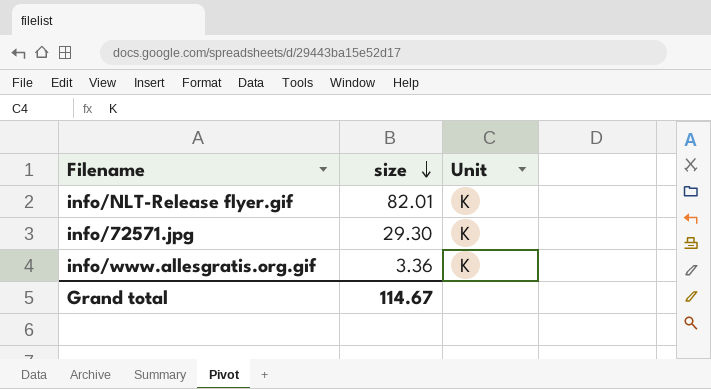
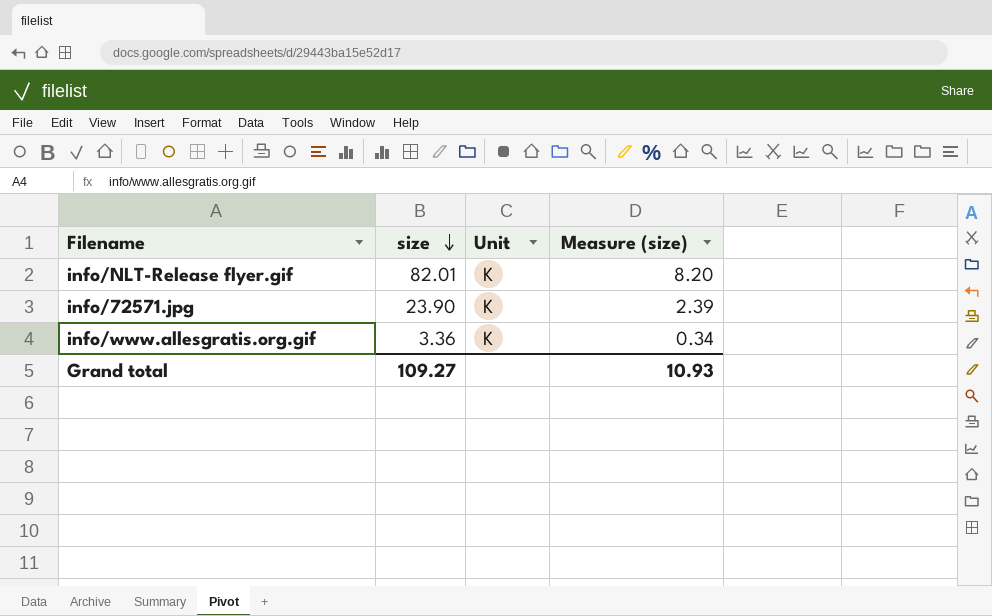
column Measure (size) | formula: none -> [size] * 0.1
info/72571.jpg | size: 29.30 -> 23.90
Grand total | size: 114.67 -> 109.27

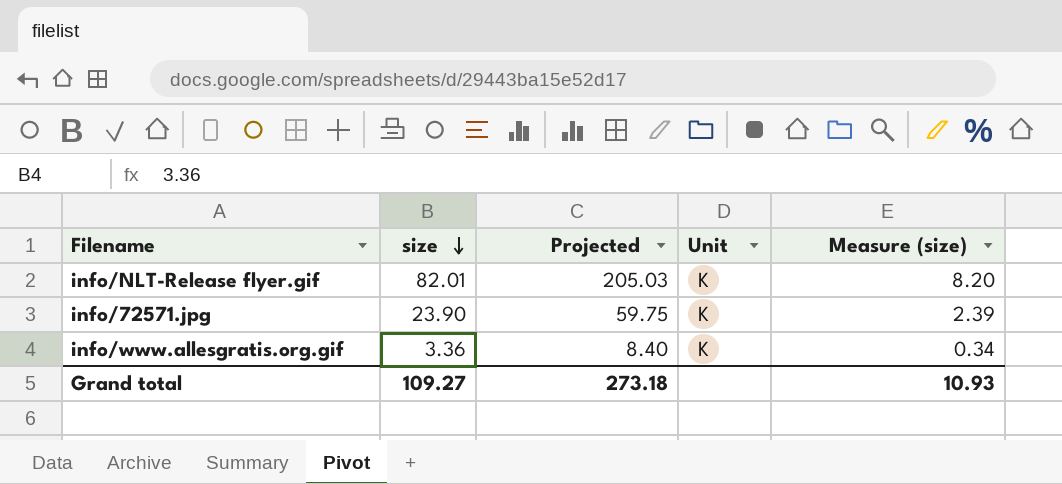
column Projected | formula: none -> [size] * 2.5

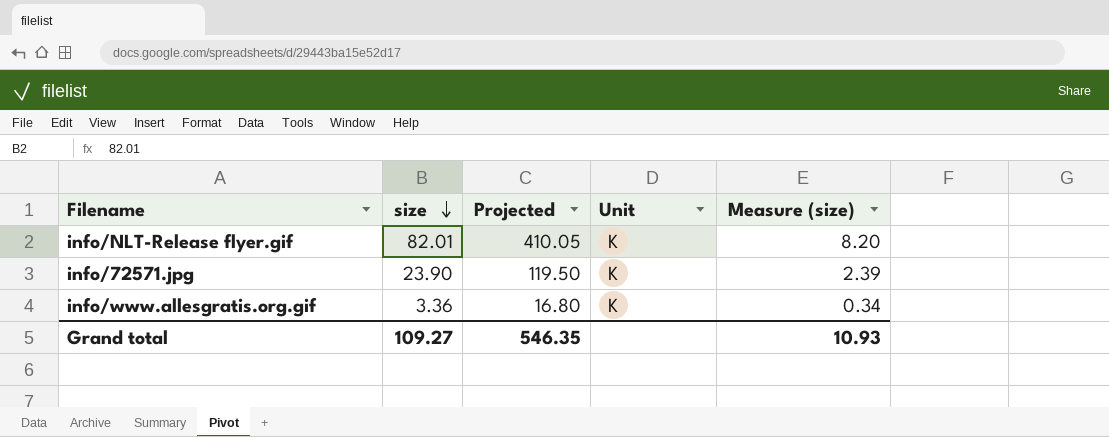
column Projected | formula: [size] * 2.5 -> [size] * 5
Grand total | Projected: 273.18 -> 546.35

